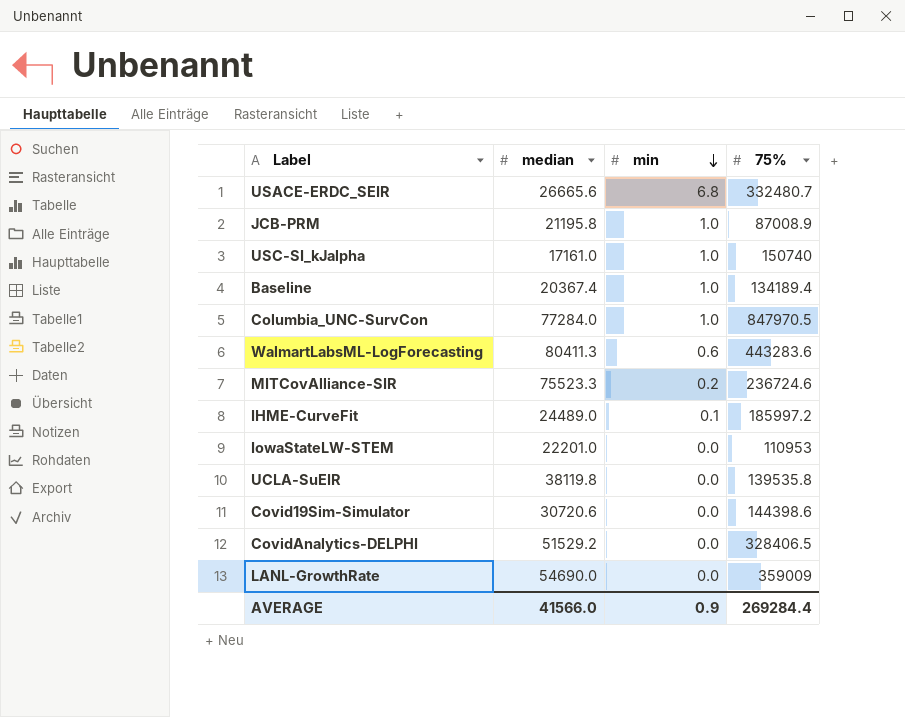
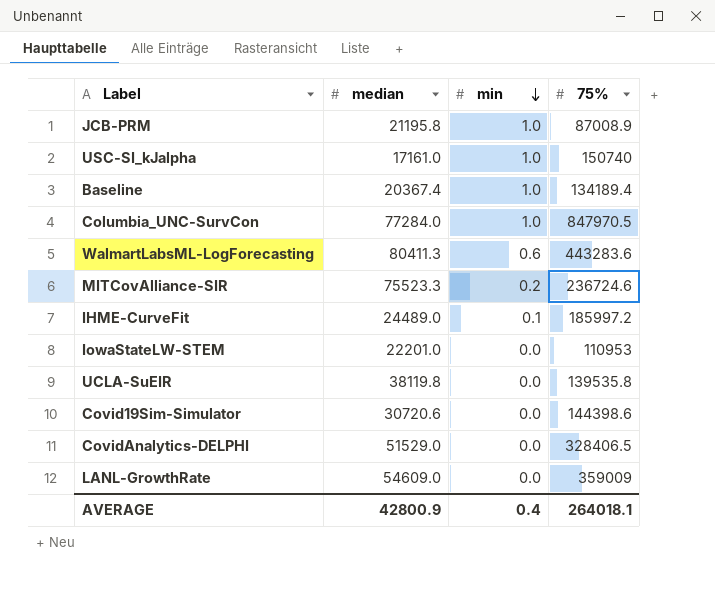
row USACE-ERDC_SEIR: 26665.6 | 6.8 | 332480.7 -> none
CovidAnalytics-DELPHI | median: 51529.2 -> 51529.0
LANL-GrowthRate | median: 54690.0 -> 54609.0
AVERAGE | median: 41566.0 -> 42800.9
AVERAGE | min: 0.9 -> 0.4
AVERAGE | 75%: 269284.4 -> 264018.1

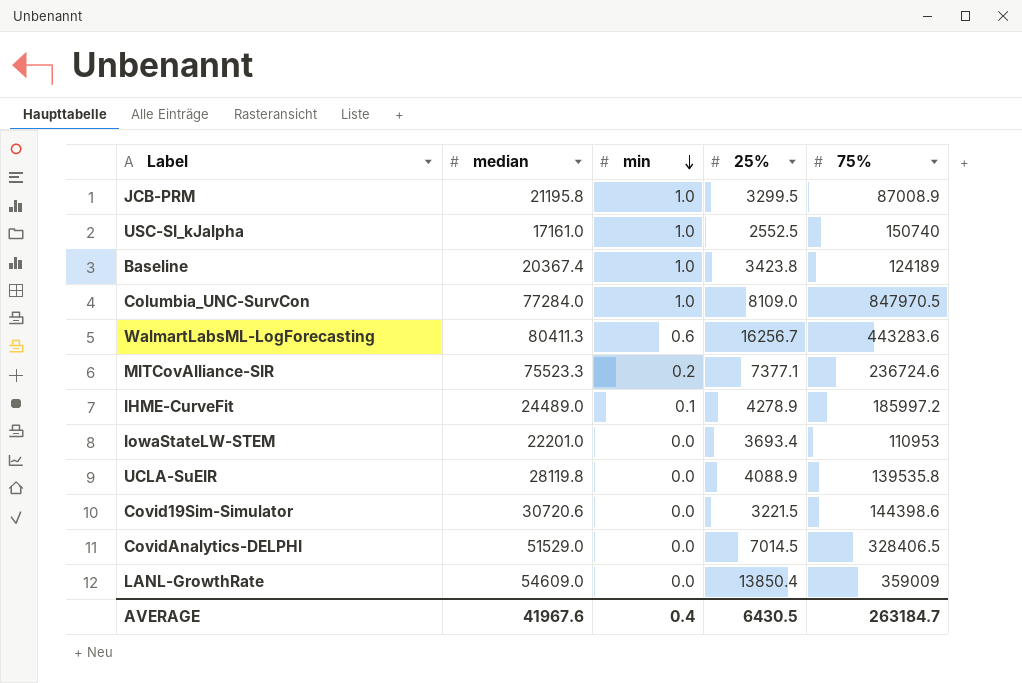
column 25% | position: none -> 4
Baseline | 75%: 134189.4 -> 124189
UCLA-SuEIR | median: 38119.8 -> 28119.8
AVERAGE | median: 42800.9 -> 41967.6
AVERAGE | 75%: 264018.1 -> 263184.7

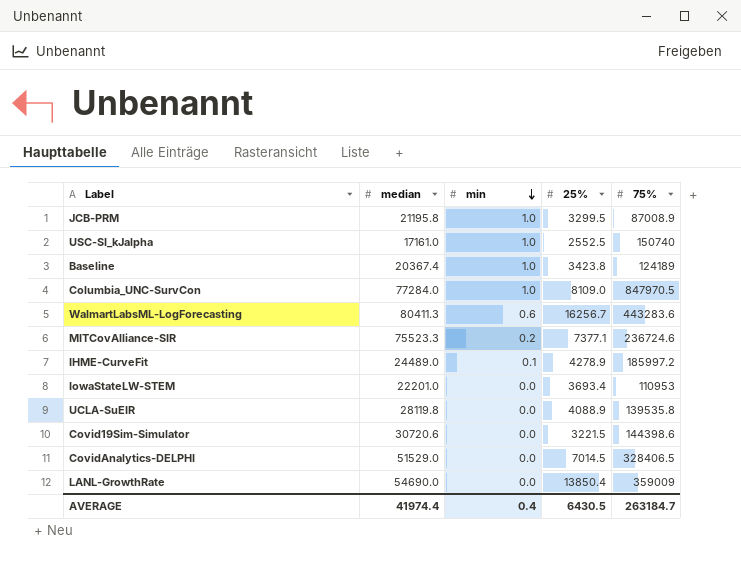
LANL-GrowthRate | median: 54609.0 -> 54690.0
AVERAGE | median: 41967.6 -> 41974.4

